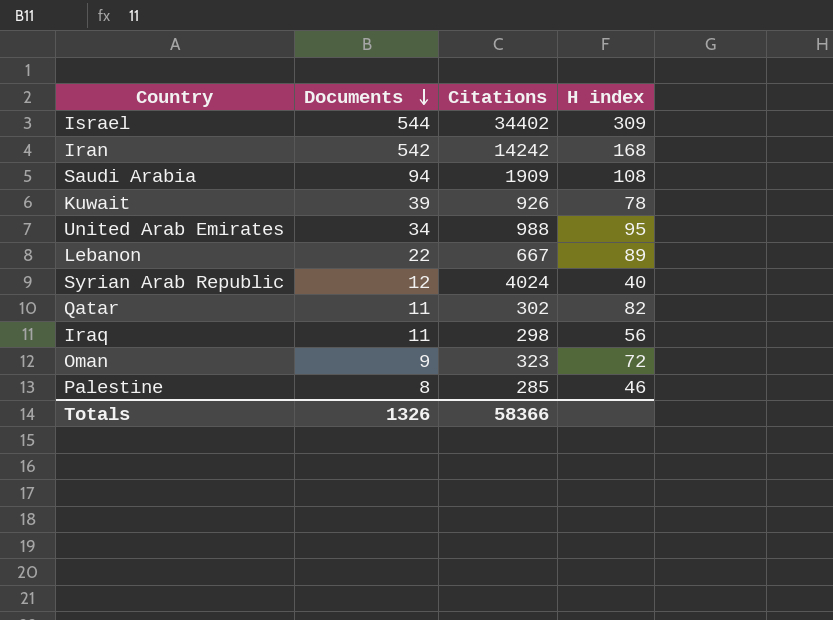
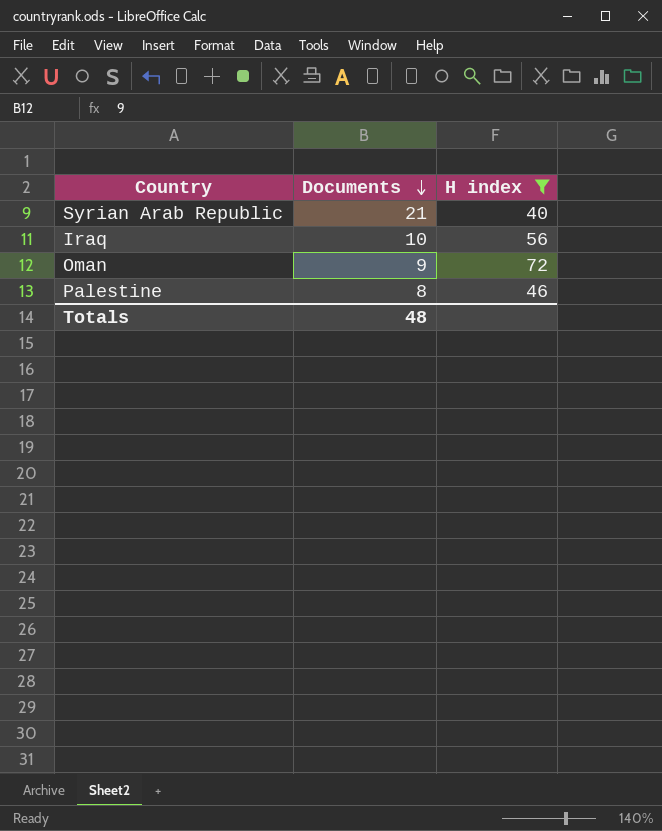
filter: none -> H index <= 72
column Citations | position: 3 -> none
Syrian Arab Republic | Documents: 12 -> 21
Iraq | Documents: 11 -> 10
Totals | Documents: 1326 -> 48

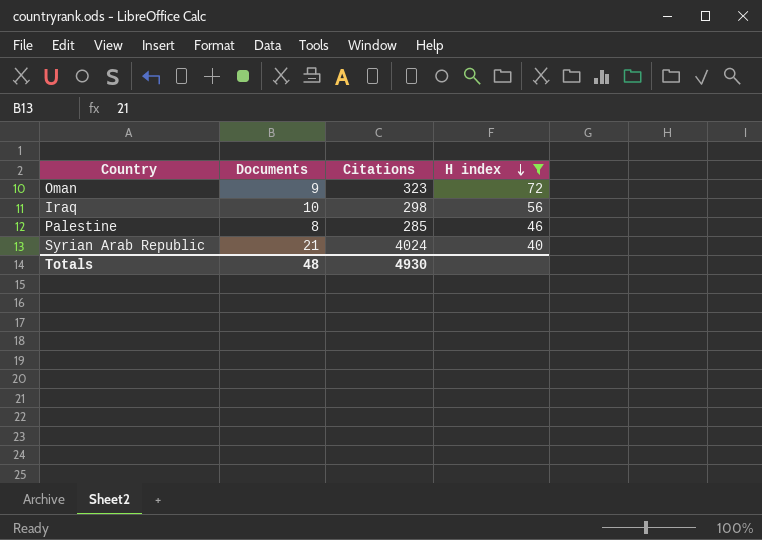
row order: Documents descending -> H index descending
column Citations | position: none -> 3

